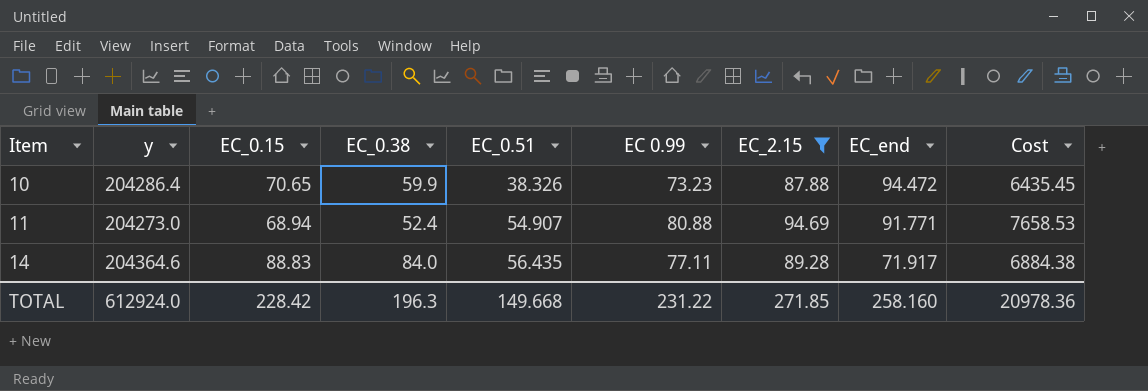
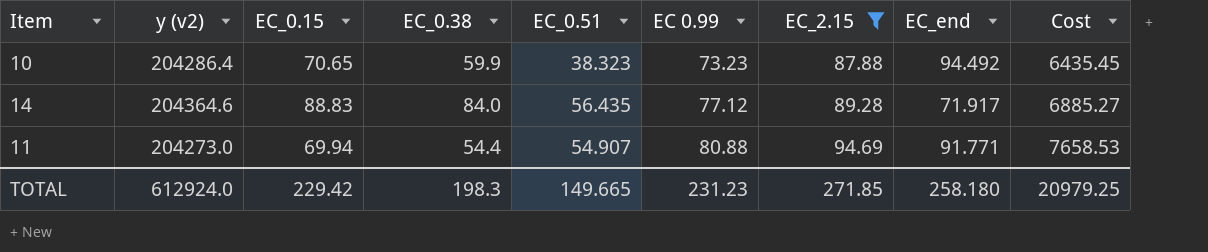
row order: Item ascending -> EC 0.99 ascending
column name: y -> y (v2)
10 | EC_0.51: 38.326 -> 38.323
10 | EC_end: 94.472 -> 94.492
14 | EC 0.99: 77.11 -> 77.12
14 | Cost: 6884.38 -> 6885.27
11 | EC_0.15: 68.94 -> 69.94
11 | EC_0.38: 52.4 -> 54.4
TOTAL | EC_0.15: 228.42 -> 229.42
TOTAL | EC_0.38: 196.3 -> 198.3
TOTAL | EC_0.51: 149.668 -> 149.665
TOTAL | EC 0.99: 231.22 -> 231.23
TOTAL | EC_end: 258.160 -> 258.180
TOTAL | Cost: 20978.36 -> 20979.25

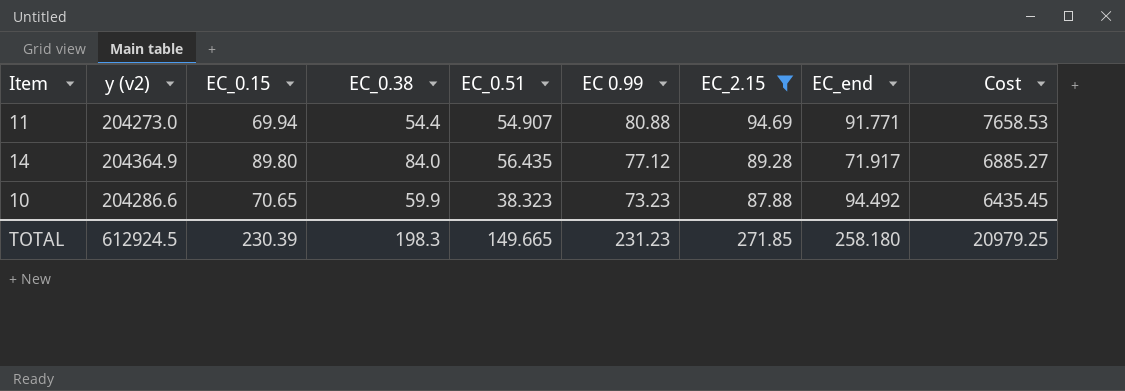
row order: EC 0.99 ascending -> EC 0.99 descending
14 | y (v2): 204364.6 -> 204364.9
14 | EC_0.15: 88.83 -> 89.80
10 | y (v2): 204286.4 -> 204286.6
TOTAL | y (v2): 612924.0 -> 612924.5
TOTAL | EC_0.15: 229.42 -> 230.39

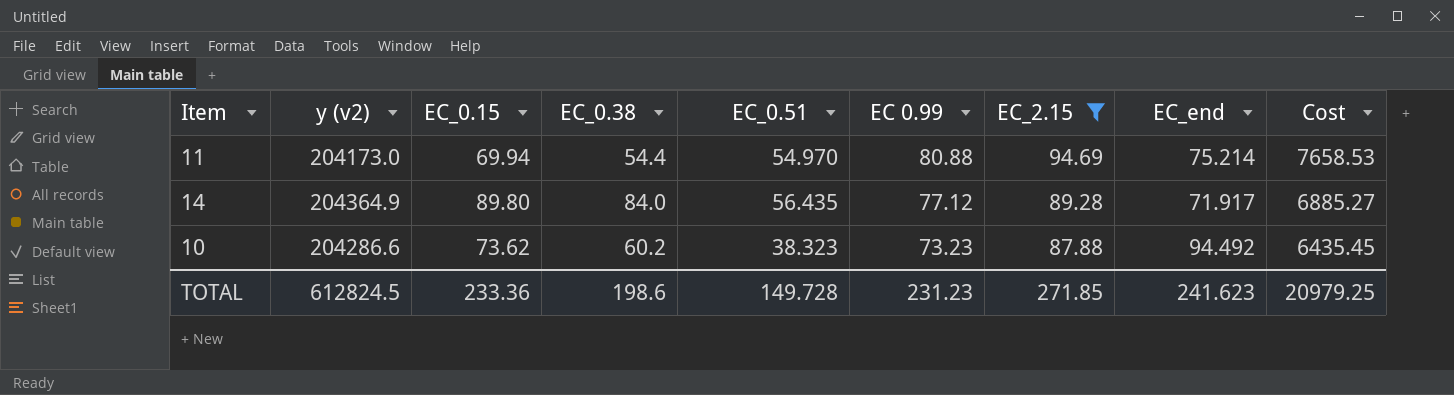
11 | y (v2): 204273.0 -> 204173.0
11 | EC_0.51: 54.907 -> 54.970
11 | EC_end: 91.771 -> 75.214
10 | EC_0.15: 70.65 -> 73.62
10 | EC_0.38: 59.9 -> 60.2
TOTAL | y (v2): 612924.5 -> 612824.5
TOTAL | EC_0.15: 230.39 -> 233.36
TOTAL | EC_0.38: 198.3 -> 198.6
TOTAL | EC_0.51: 149.665 -> 149.728
TOTAL | EC_end: 258.180 -> 241.623

